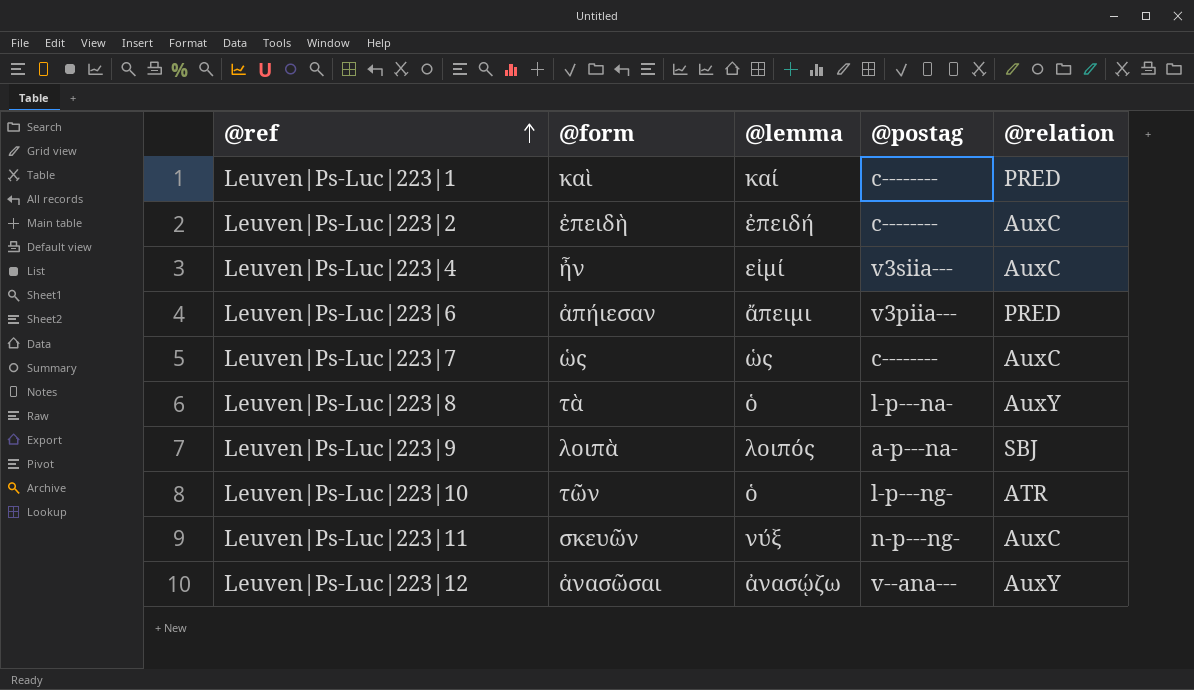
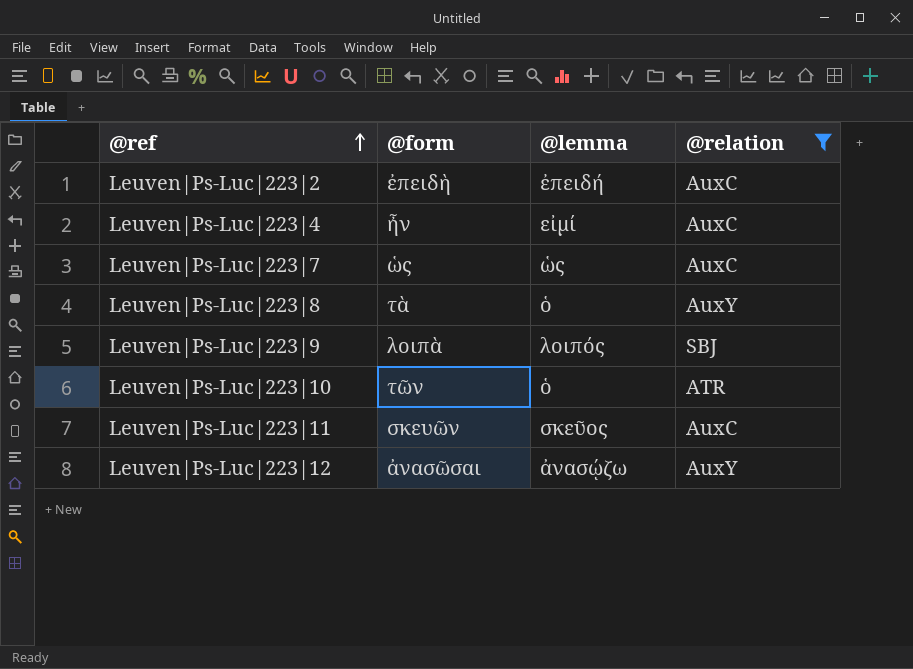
filter: none -> @relation != PRED
column @postag | position: 4 -> none
Leuven|Ps-Luc|223|11 | @lemma: νύξ -> σκεῦος

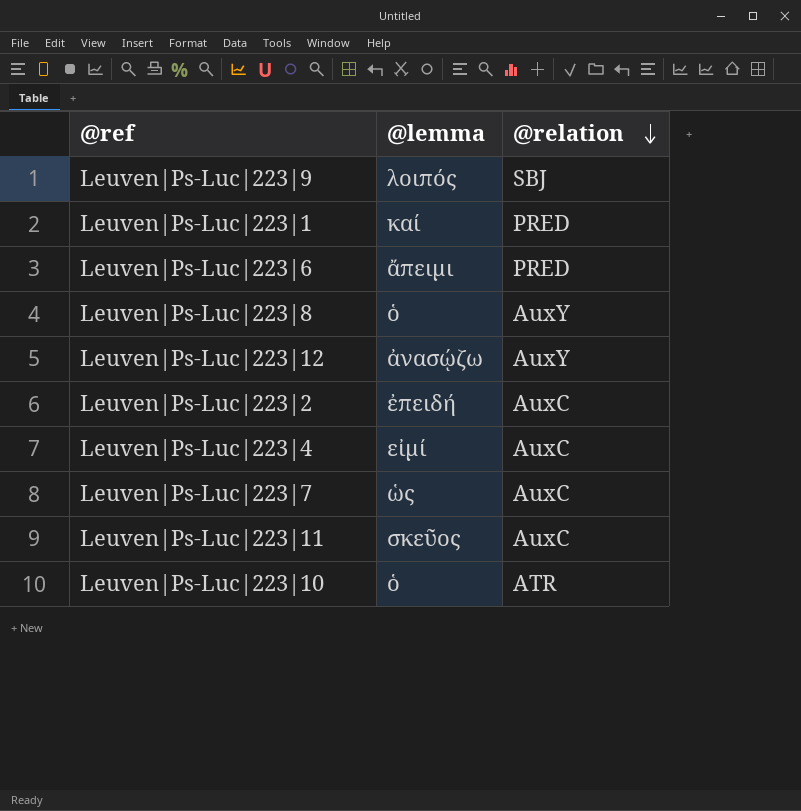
filter: @relation != PRED -> none
row order: @ref ascending -> @relation descending
column @form | position: 2 -> none

